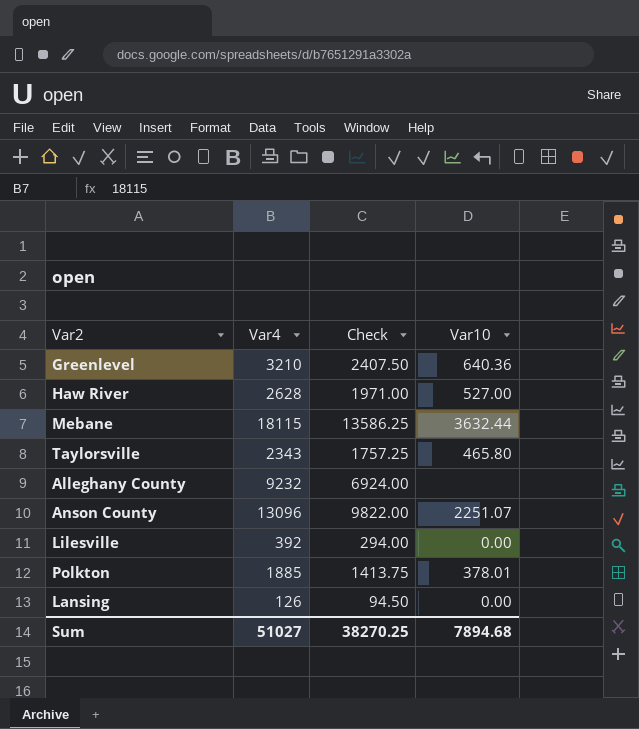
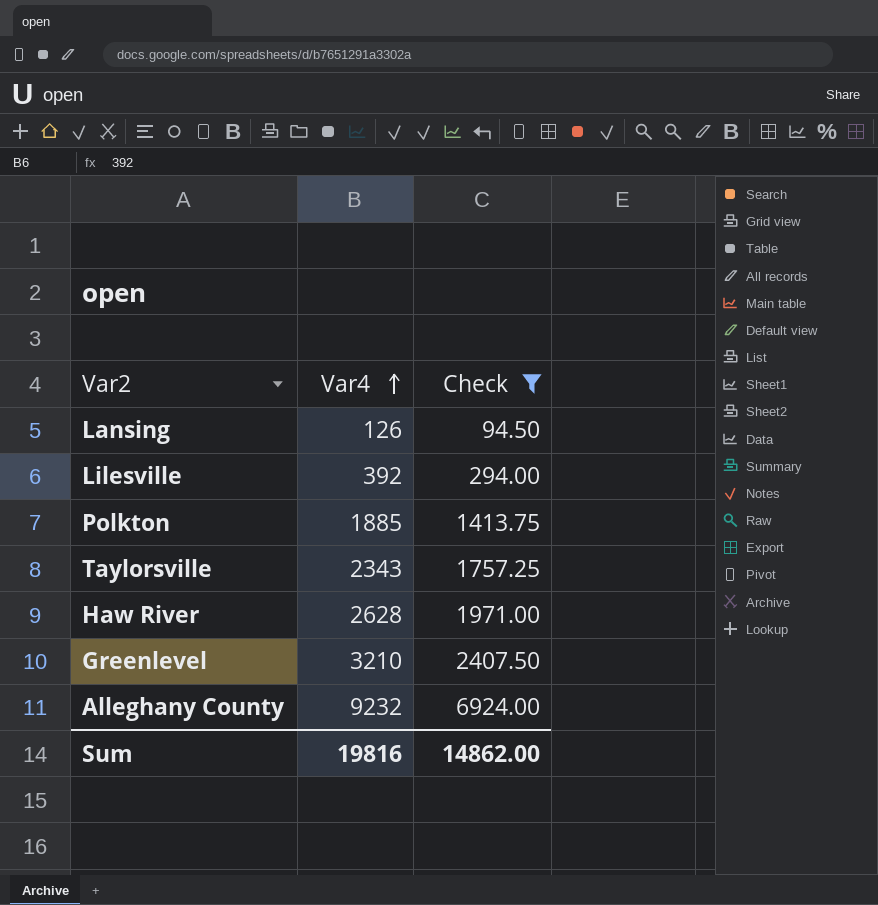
filter: none -> Check <= 6924.00
row order: none -> Var4 ascending
column Var10 | position: 4 -> none
Sum | Var4: 51027 -> 19816
Sum | Check: 38270.25 -> 14862.00

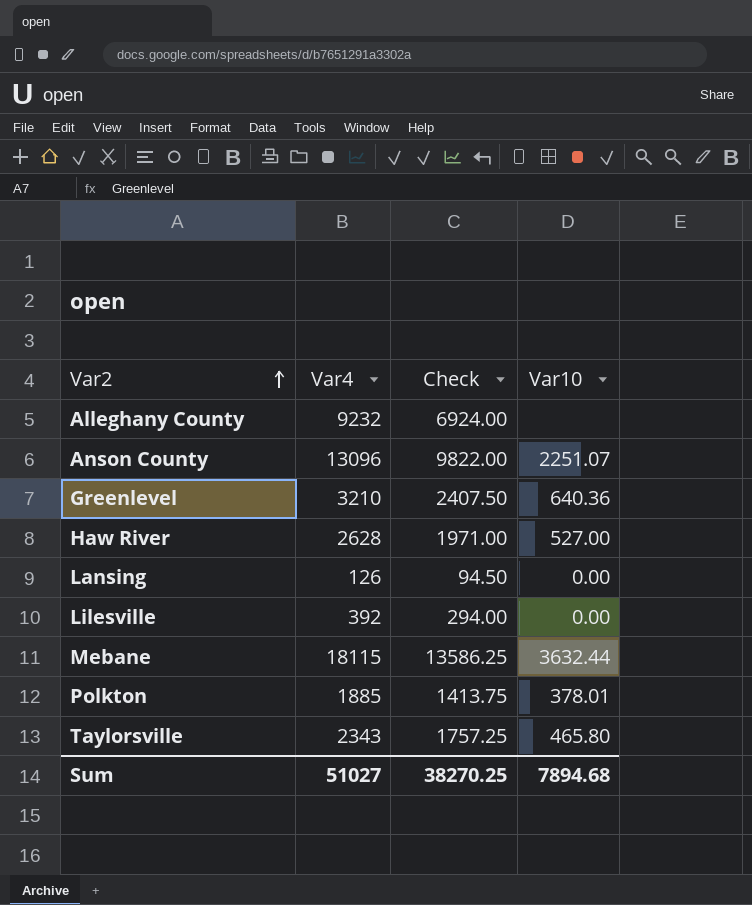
filter: Check <= 6924.00 -> none
row order: Var4 ascending -> Var2 ascending
column Var10 | position: none -> 4
Sum | Var4: 19816 -> 51027
Sum | Check: 14862.00 -> 38270.25

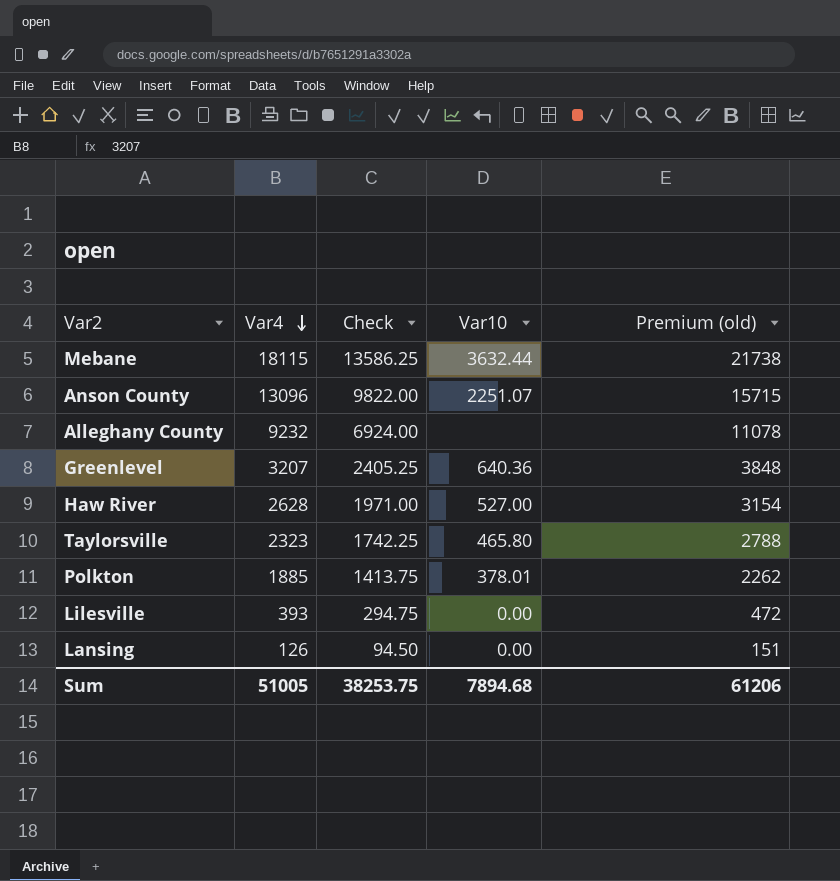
row order: Var2 ascending -> Var4 descending
column Premium (old) | formula: none -> [Var4] * 1.2
Greenlevel | Var4: 3210 -> 3207
Greenlevel | Check: 2407.50 -> 2405.25
Taylorsville | Var4: 2343 -> 2323
Taylorsville | Check: 1757.25 -> 1742.25
Lilesville | Var4: 392 -> 393
Lilesville | Check: 294.00 -> 294.75
Sum | Var4: 51027 -> 51005
Sum | Check: 38270.25 -> 38253.75

